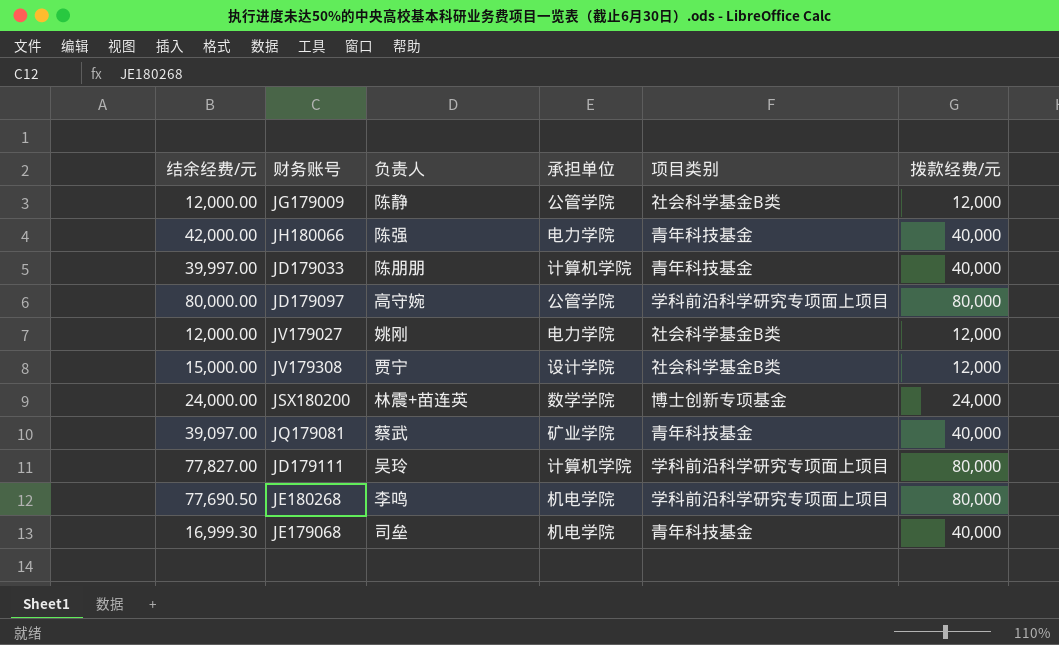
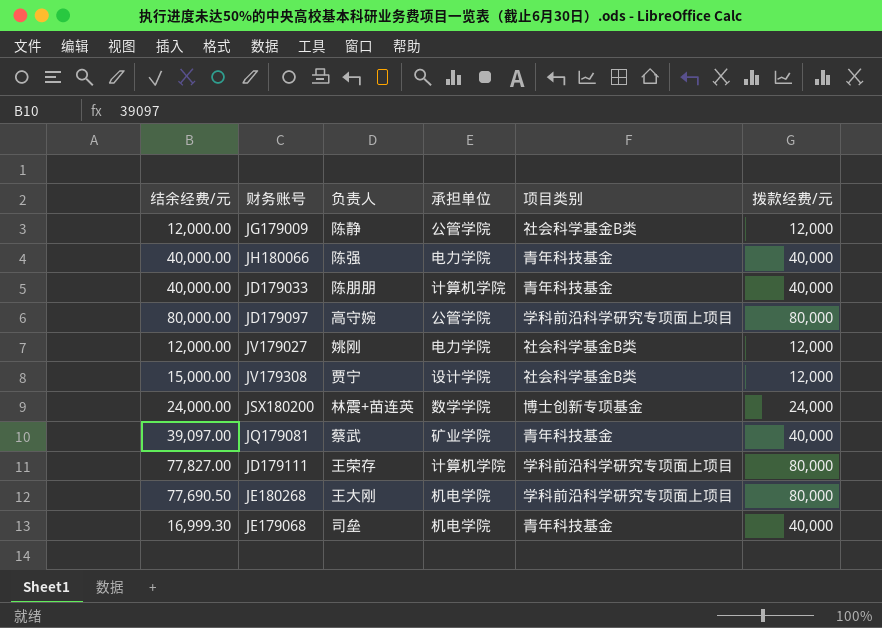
JH180066 | 结余经费/元: 42,000.00 -> 40,000.00
JD179033 | 结余经费/元: 39,997.00 -> 40,000.00
JD179111 | 负责人: 吴玲 -> 王荣存
JE180268 | 负责人: 李鸣 -> 王大刚

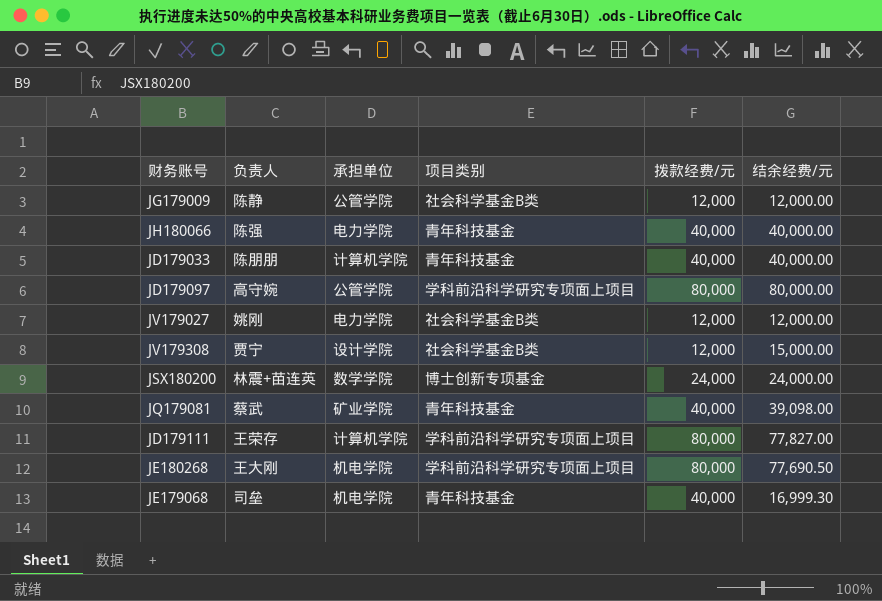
column 结余经费/元 | position: 1 -> 6
JQ179081 | 结余经费/元: 39,097.00 -> 39,098.00

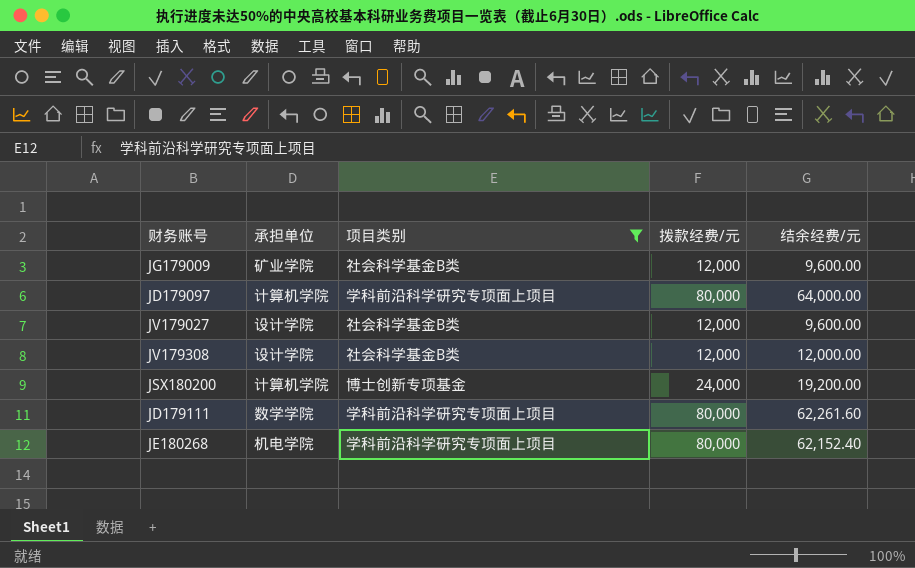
filter: none -> 项目类别 != 青年科技基金
column 负责人 | position: 2 -> none
JG179009 | 承担单位: 公管学院 -> 矿业学院
JG179009 | 结余经费/元: 12,000.00 -> 9,600.00
JD179097 | 承担单位: 公管学院 -> 计算机学院
JD179097 | 结余经费/元: 80,000.00 -> 64,000.00
JV179027 | 承担单位: 电力学院 -> 设计学院
JV179027 | 结余经费/元: 12,000.00 -> 9,600.00
JV179308 | 结余经费/元: 15,000.00 -> 12,000.00
JSX180200 | 承担单位: 数学学院 -> 计算机学院
JSX180200 | 结余经费/元: 24,000.00 -> 19,200.00
JD179111 | 承担单位: 计算机学院 -> 数学学院
JD179111 | 结余经费/元: 77,827.00 -> 62,261.60
JE180268 | 结余经费/元: 77,690.50 -> 62,152.40

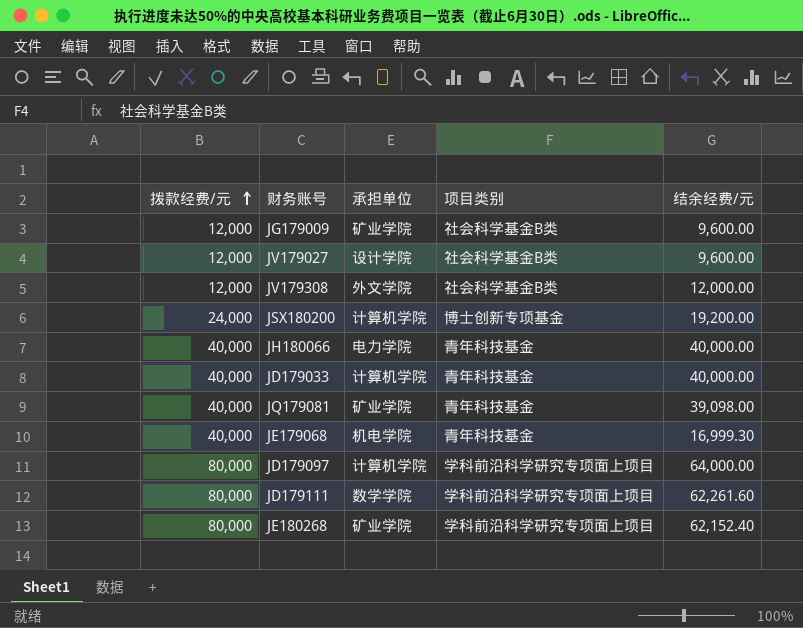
filter: 项目类别 != 青年科技基金 -> none
row order: none -> 拨款经费/元 ascending
column 拨款经费/元 | position: 4 -> 1
JV179308 | 承担单位: 设计学院 -> 外文学院
JE180268 | 承担单位: 机电学院 -> 矿业学院

